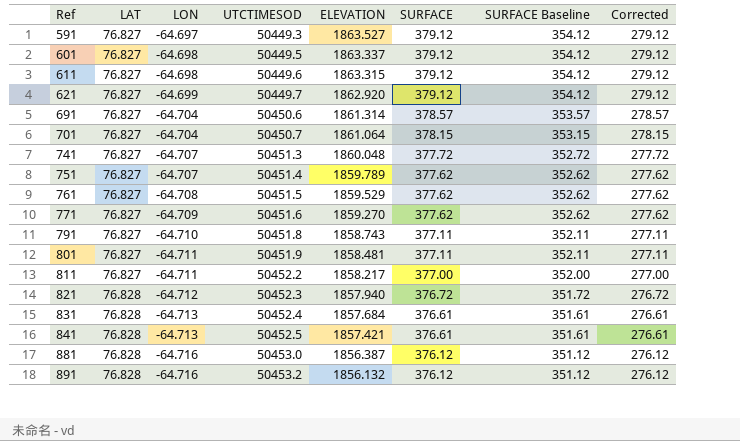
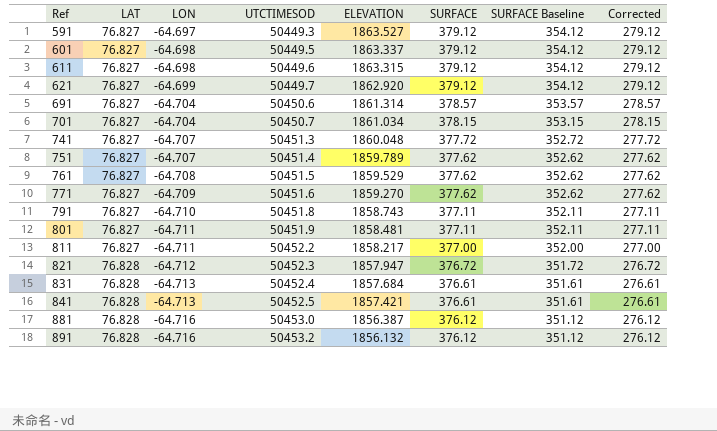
701 | ELEVATION: 1861.064 -> 1861.034
821 | ELEVATION: 1857.940 -> 1857.947

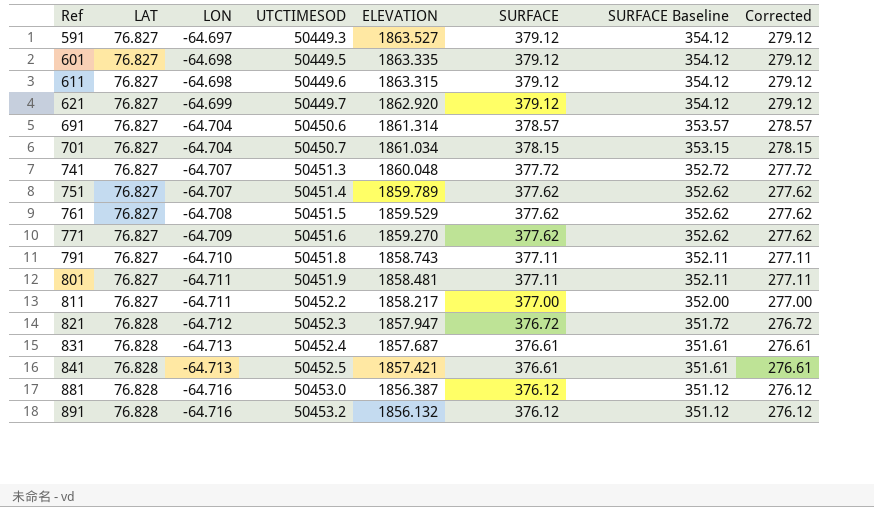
601 | ELEVATION: 1863.337 -> 1863.335
831 | ELEVATION: 1857.684 -> 1857.687

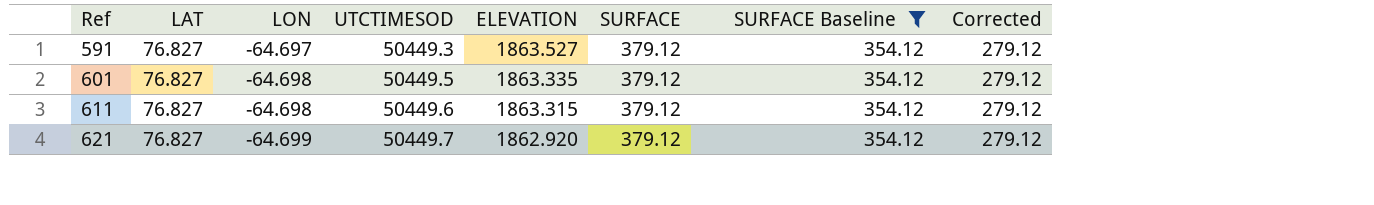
filter: none -> SURFACE Baseline = 354.12

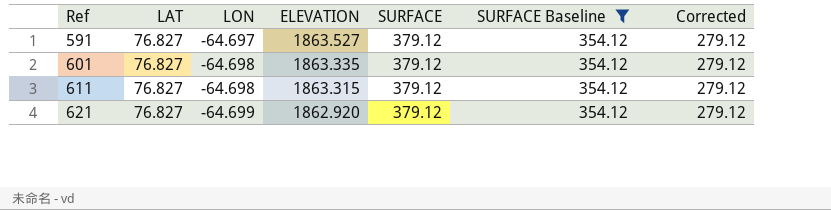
column UTCTIMESOD | position: 4 -> none

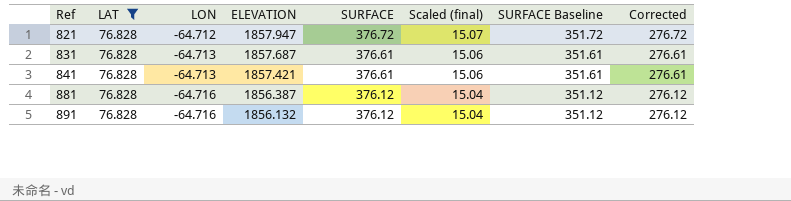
filter: SURFACE Baseline = 354.12 -> LAT = 76.828
column Scaled (final) | formula: none -> [SURFACE] * 0.04

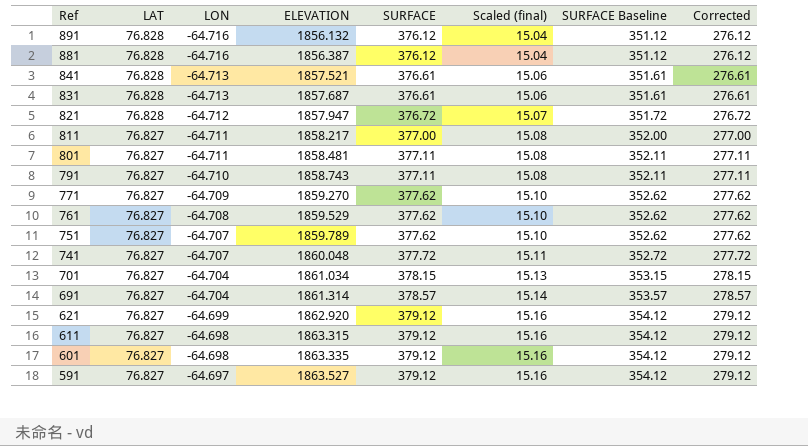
filter: LAT = 76.828 -> none
row order: Ref ascending -> Ref descending
841 | ELEVATION: 1857.421 -> 1857.521

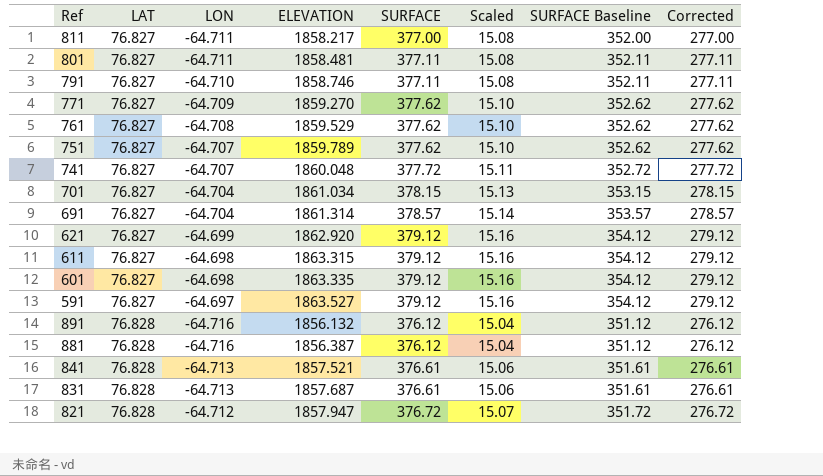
row order: Ref descending -> LAT ascending
column name: Scaled (final) -> Scaled
791 | ELEVATION: 1858.743 -> 1858.746

